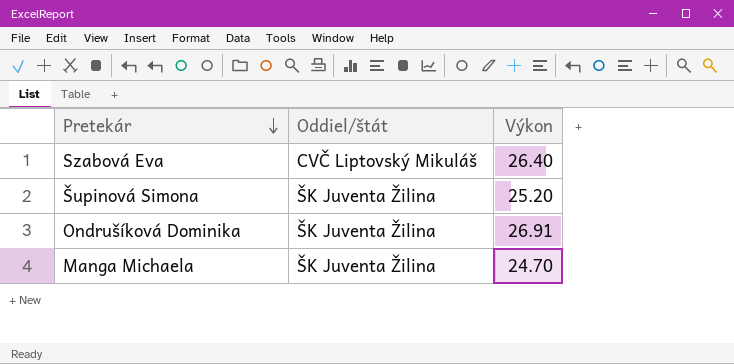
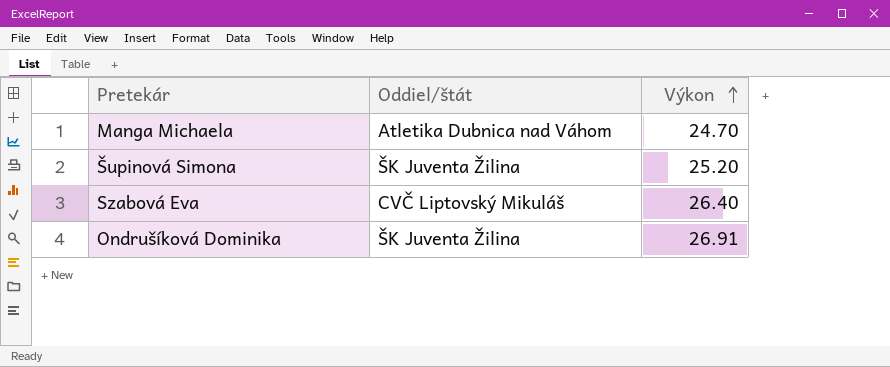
row order: Pretekár descending -> Výkon ascending
Manga Michaela | Oddiel/štát: ŠK Juventa Žilina -> Atletika Dubnica nad Váhom

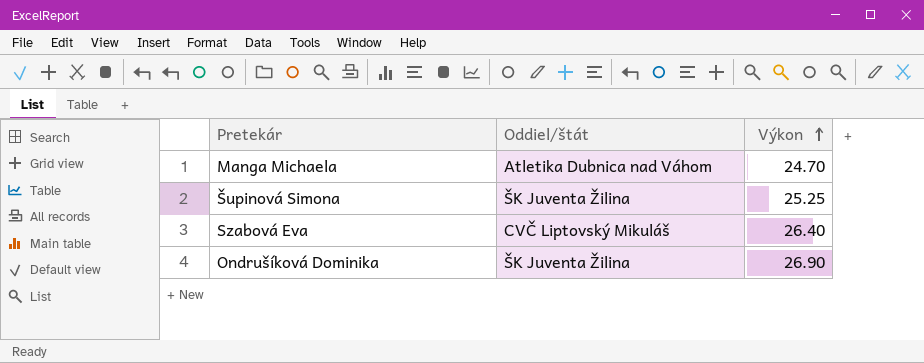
Šupinová Simona | Výkon: 25.20 -> 25.25
Ondrušíková Dominika | Výkon: 26.91 -> 26.90

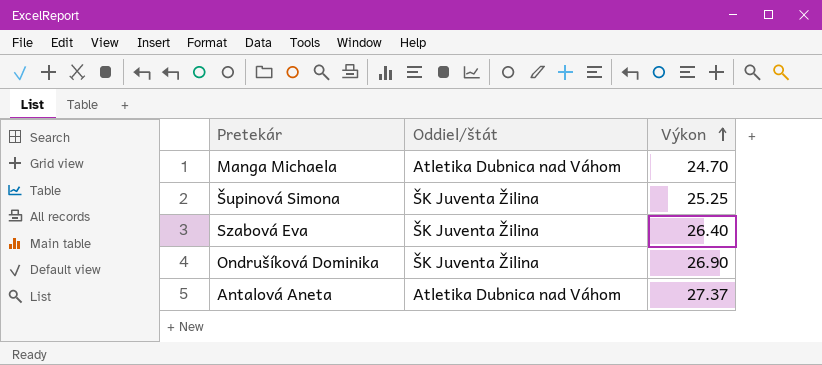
Szabová Eva | Oddiel/štát: CVČ Liptovský Mikuláš -> ŠK Juventa Žilina
row Antalová Aneta: none -> Atletika Dubnica nad Váhom | 27.37

